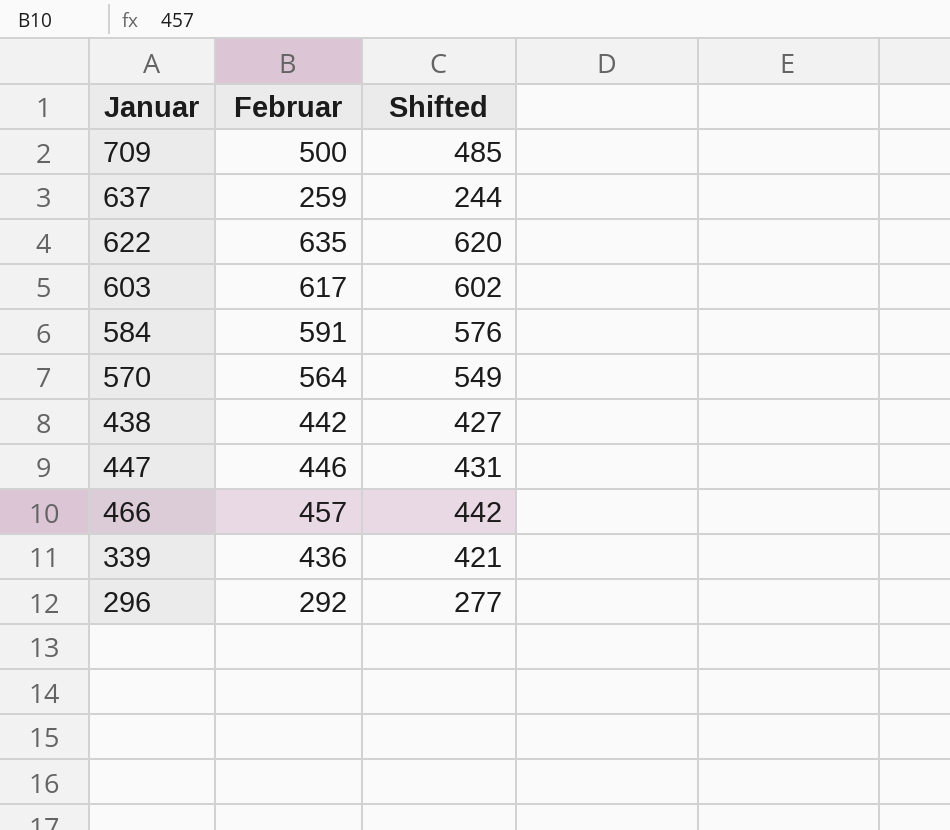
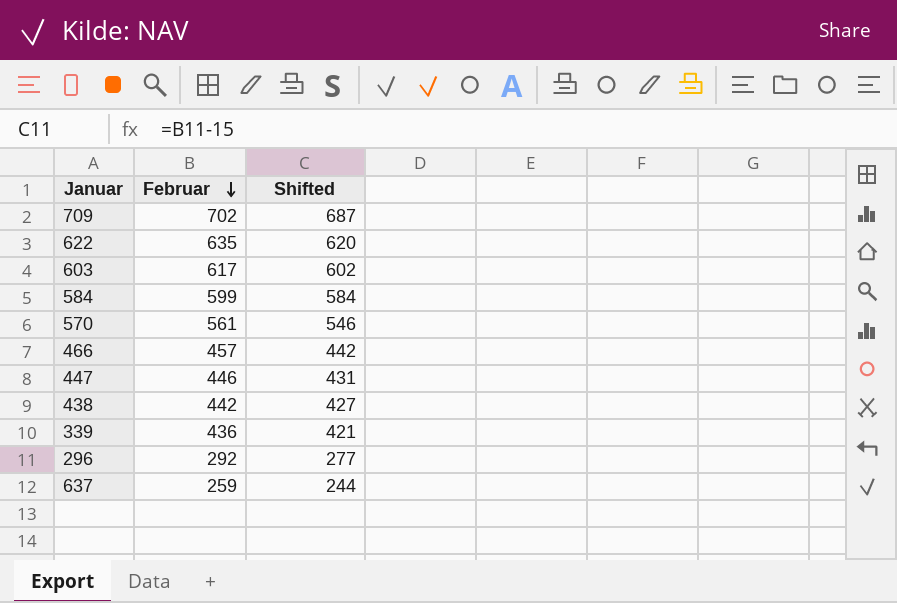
row order: none -> Februar descending
709 | Februar: 500 -> 702
709 | Shifted: 485 -> 687
584 | Februar: 591 -> 599
584 | Shifted: 576 -> 584
570 | Februar: 564 -> 561
570 | Shifted: 549 -> 546

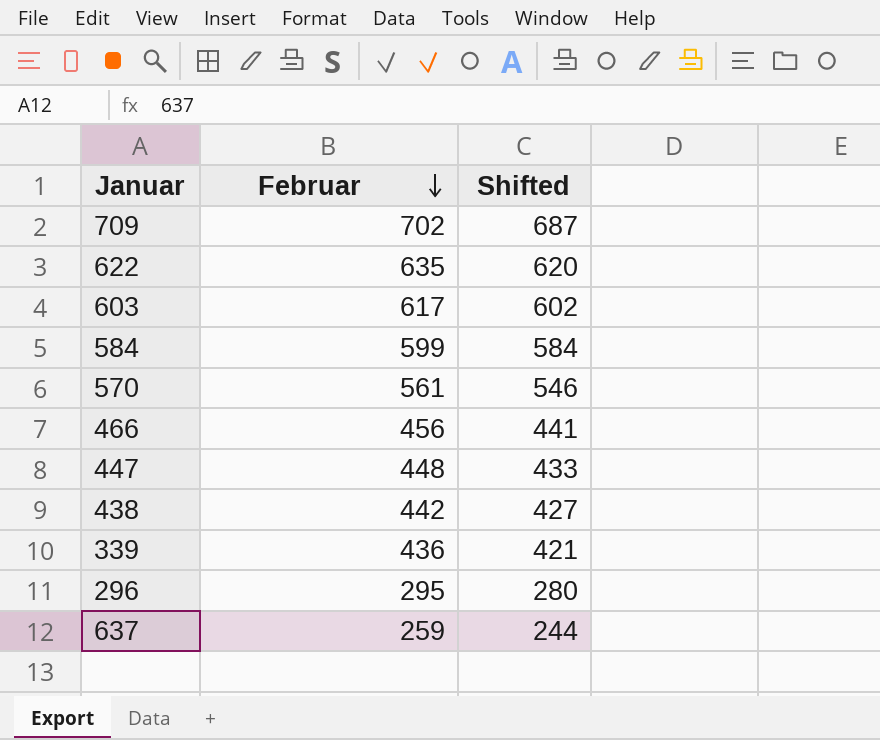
466 | Februar: 457 -> 456
466 | Shifted: 442 -> 441
447 | Februar: 446 -> 448
447 | Shifted: 431 -> 433
296 | Februar: 292 -> 295
296 | Shifted: 277 -> 280

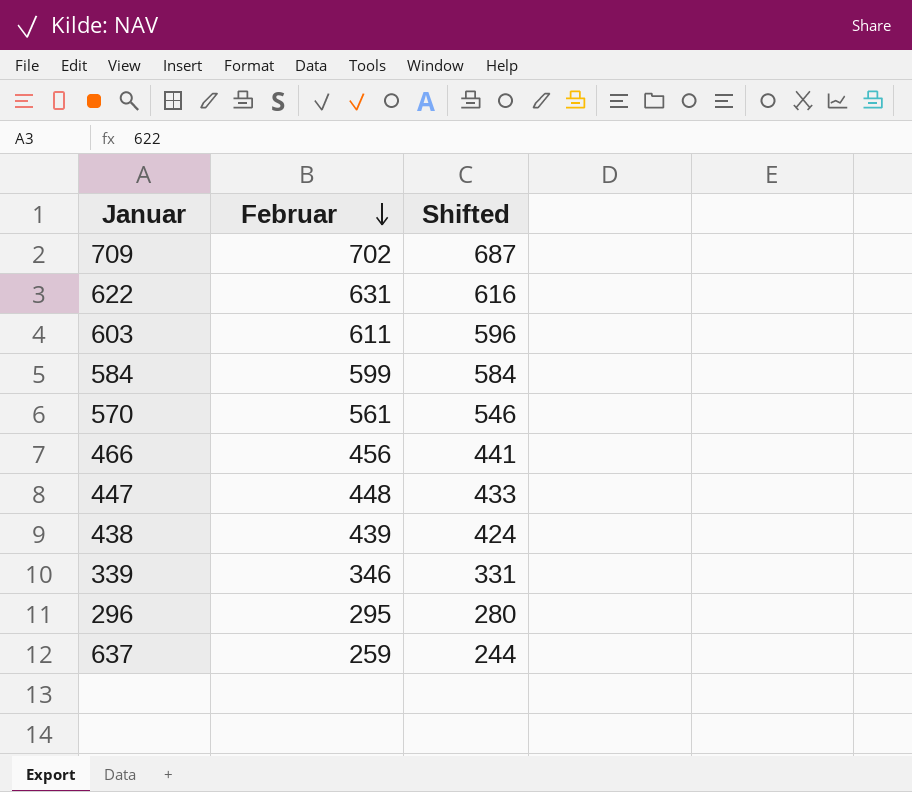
622 | Februar: 635 -> 631
622 | Shifted: 620 -> 616
603 | Februar: 617 -> 611
603 | Shifted: 602 -> 596
438 | Februar: 442 -> 439
438 | Shifted: 427 -> 424
339 | Februar: 436 -> 346
339 | Shifted: 421 -> 331

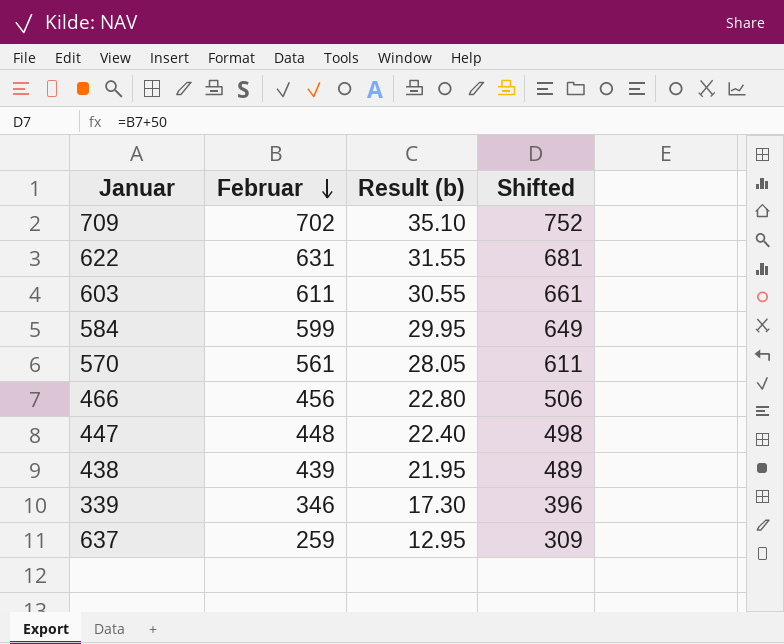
column Result (b) | formula: none -> [Februar] * 0.05
column Shifted | formula: [Februar] - 15 -> [Februar] + 50
row 296: 295 | 280 -> none

